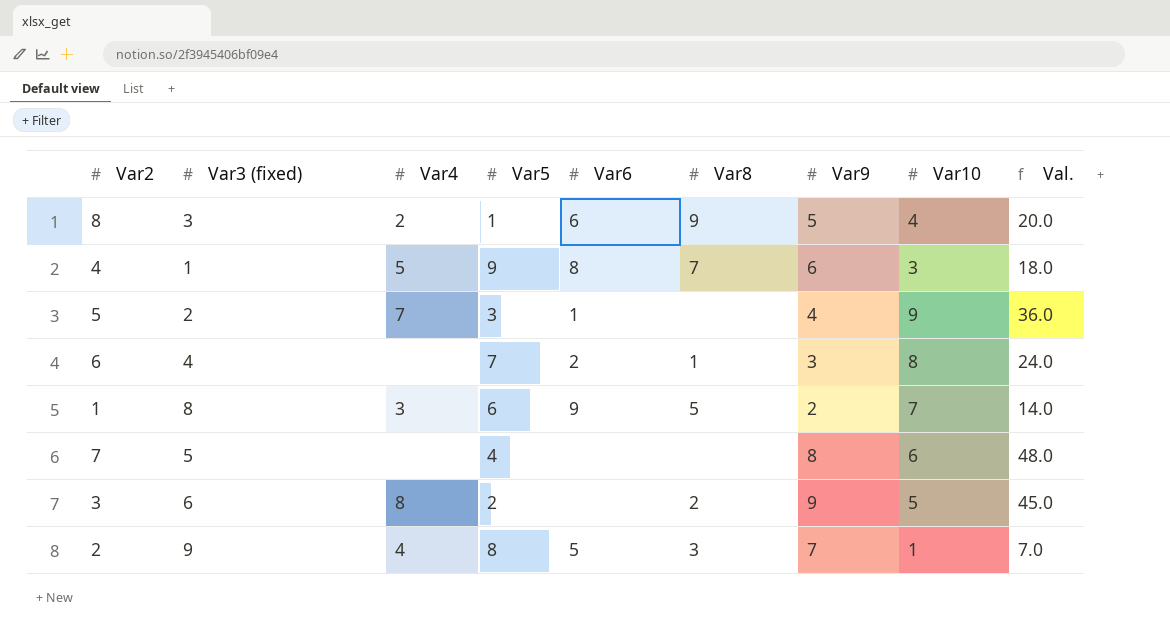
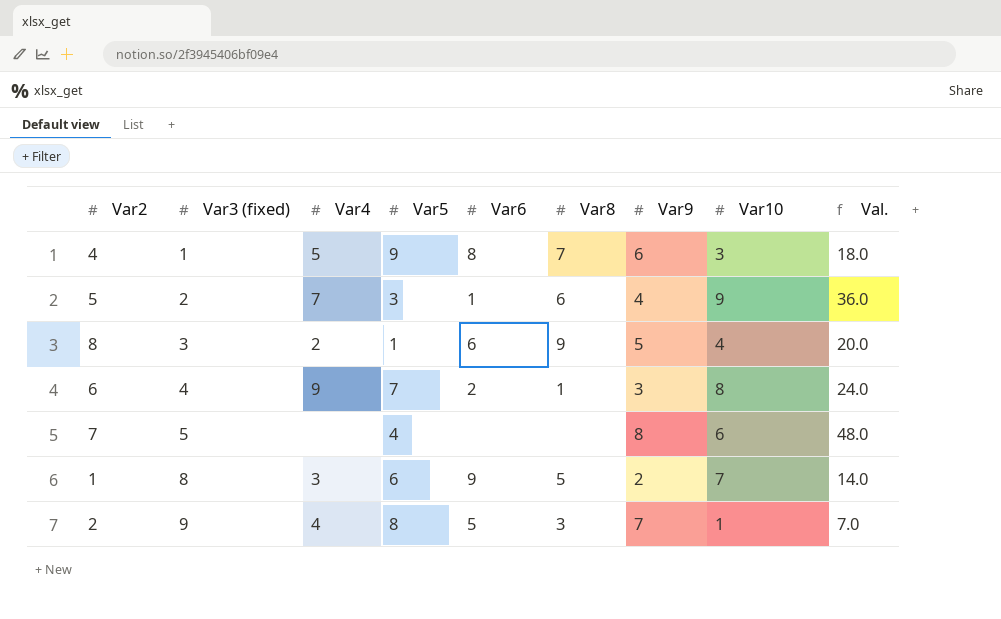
row order: none -> Var3 (fixed) ascending
row 3: 6 | 8 | 2 | none | 2 | 9 | 5 | 45.0 -> none
5 | Var8: none -> 6
6 | Var4: none -> 9

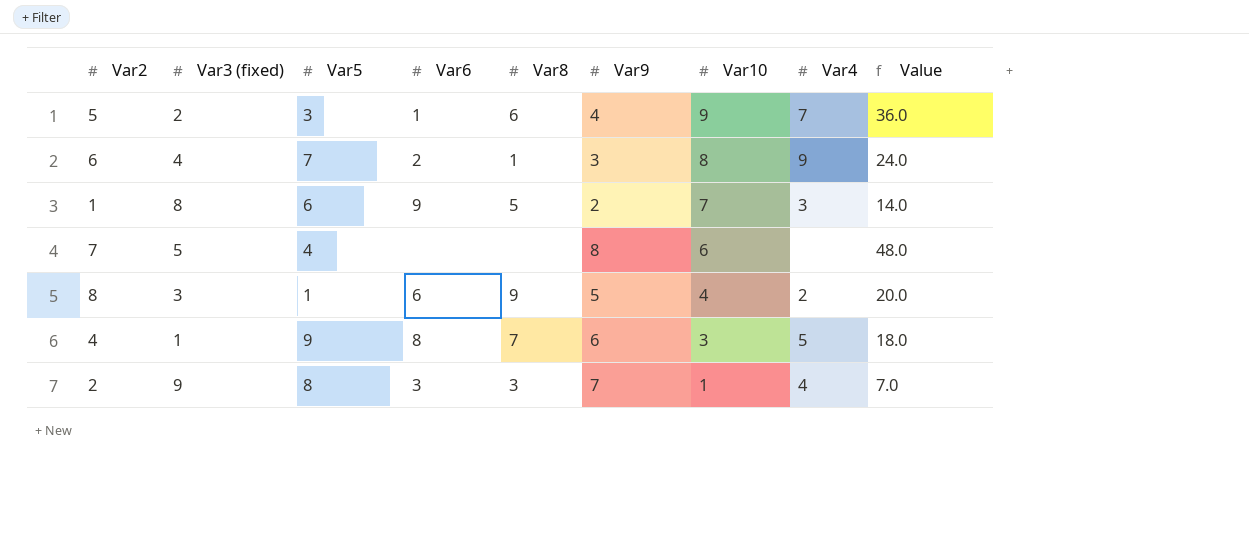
row order: Var3 (fixed) ascending -> Var10 descending
column Var4 | position: 3 -> 8
column name: Val. -> Value
2 | Var6: 5 -> 3

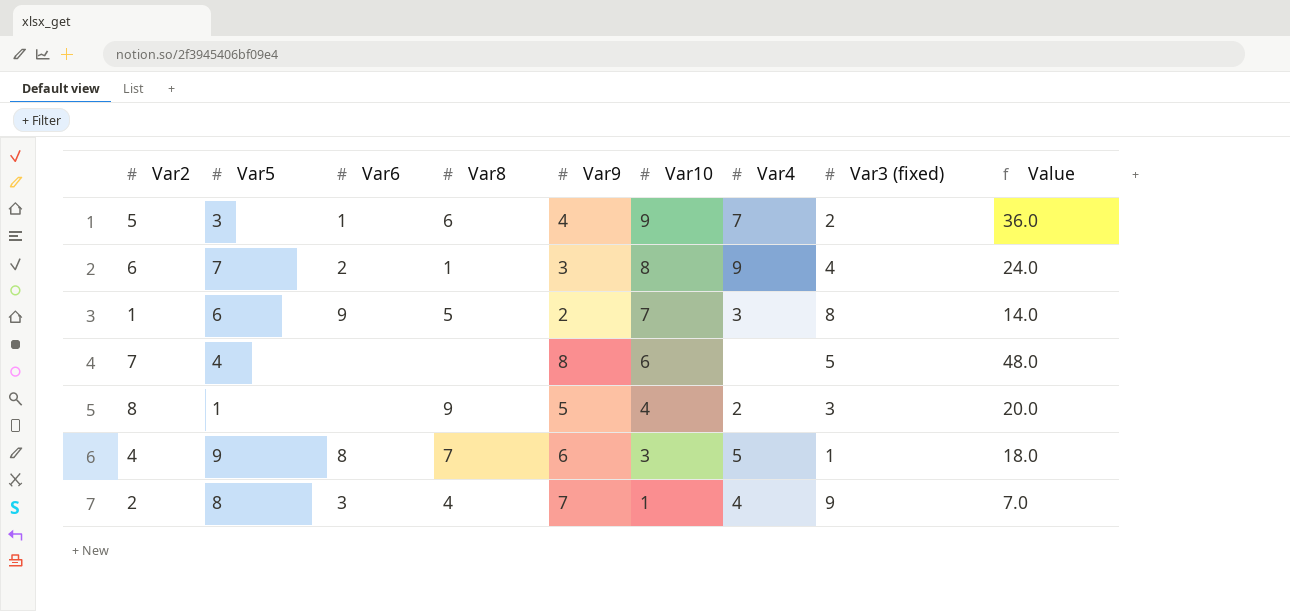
column Var3 (fixed) | position: 2 -> 8
8 | Var6: 6 -> none
2 | Var8: 3 -> 4

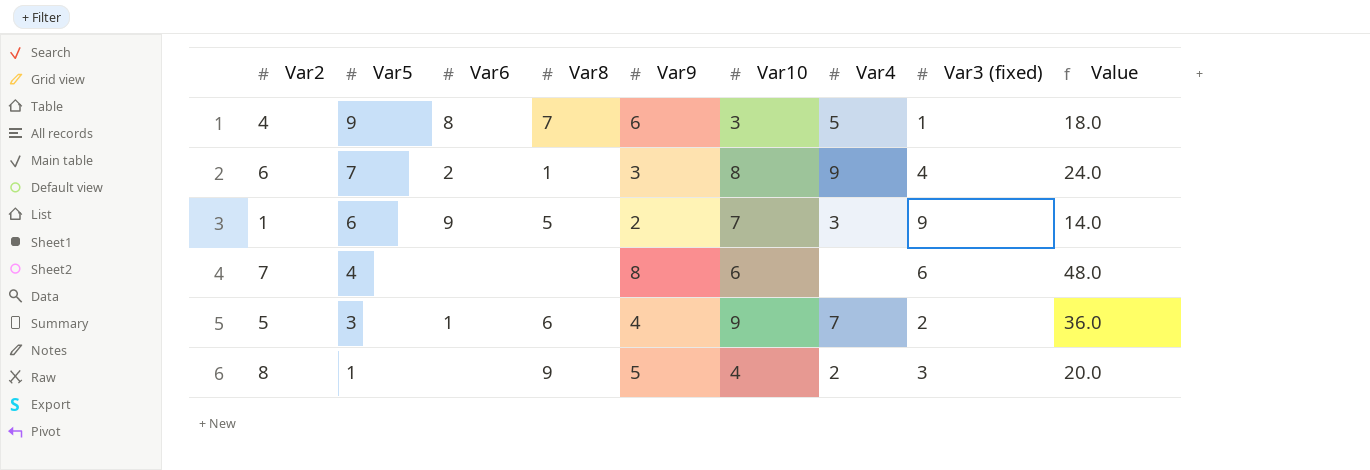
row order: Var10 descending -> Var5 descending
row 2: 8 | 3 | 4 | 7 | 1 | 4 | 9 | 7.0 -> none
1 | Var3 (fixed): 8 -> 9
7 | Var3 (fixed): 5 -> 6

